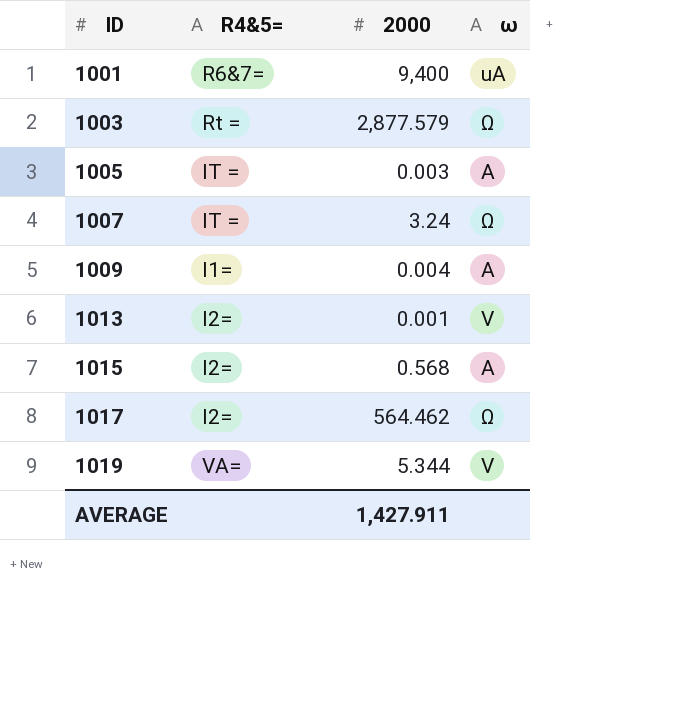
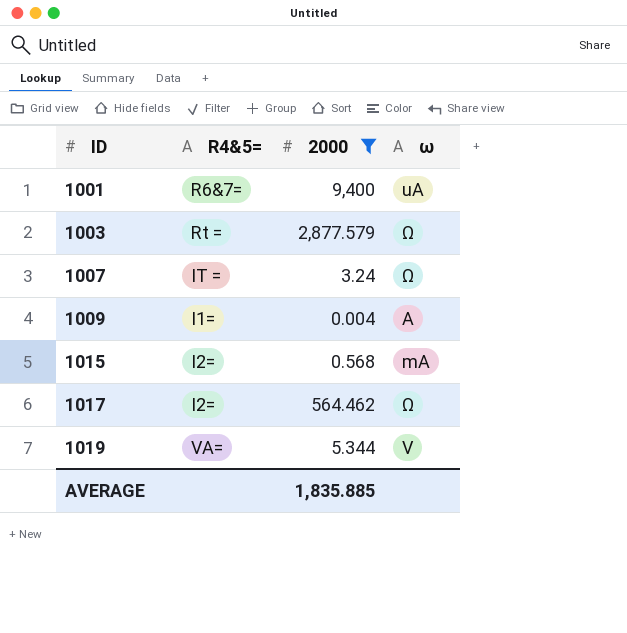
filter: none -> 2000 >= 0.004
1015 | ω: A -> mA
AVERAGE | 2000: 1,427.911 -> 1,835.885

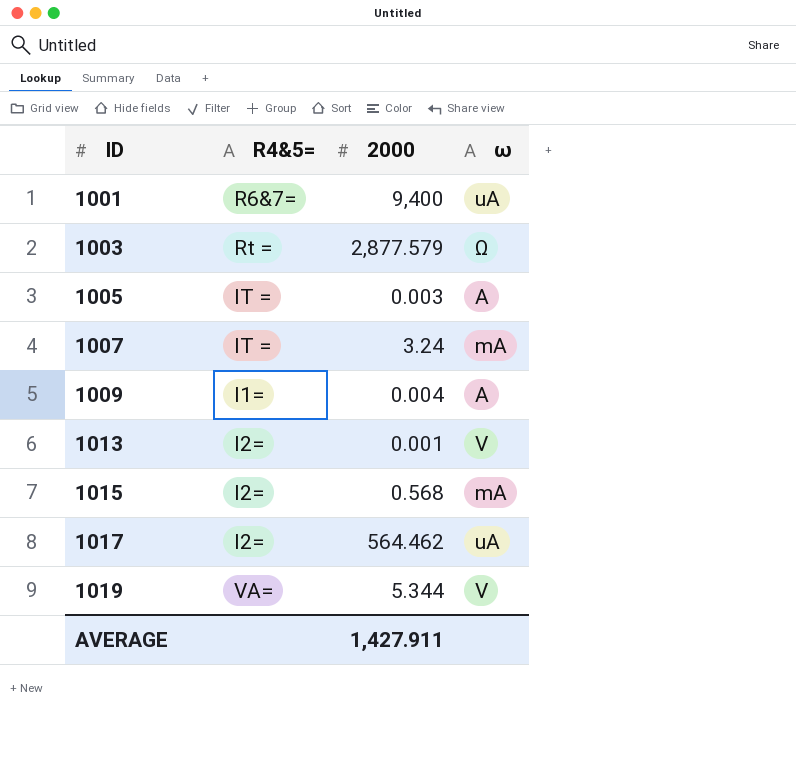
filter: 2000 >= 0.004 -> none
1007 | ω: Ω -> mA
1017 | ω: Ω -> uA
AVERAGE | 2000: 1,835.885 -> 1,427.911

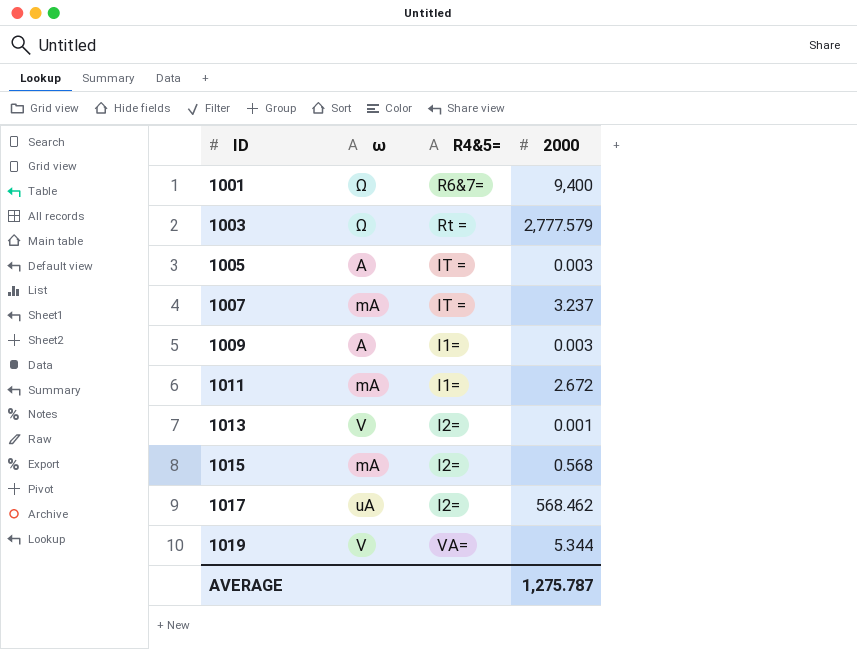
column ω | position: 4 -> 2
1001 | ω: uA -> Ω
1003 | 2000: 2,877.579 -> 2,777.579
1007 | 2000: 3.24 -> 3.237
1009 | 2000: 0.004 -> 0.003
row 1011: none -> mA | I1= | 2.672
1017 | 2000: 564.462 -> 568.462
AVERAGE | 2000: 1,427.911 -> 1,275.787

